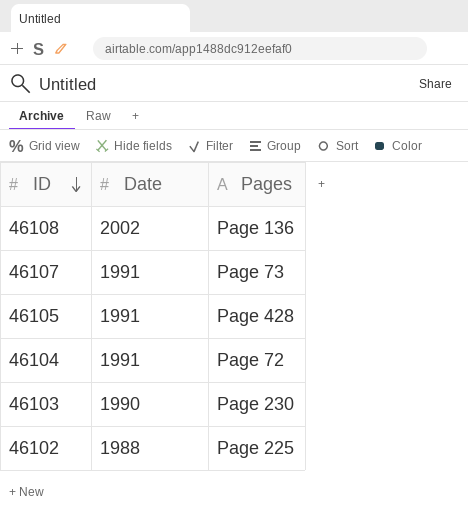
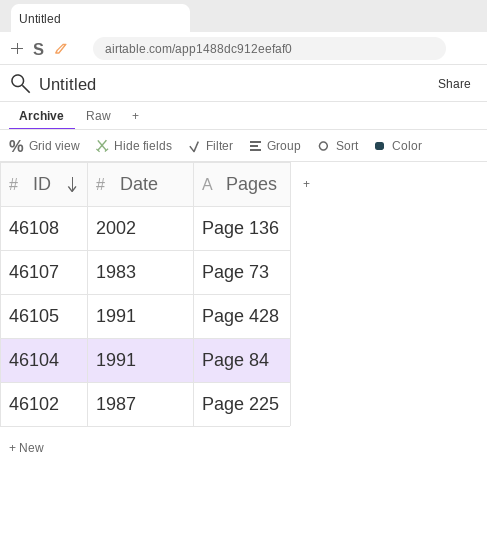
row 46103: 1990 | Page 230 -> none
46107 | Date: 1991 -> 1983
46104 | Pages: Page 72 -> Page 84
46102 | Date: 1988 -> 1987

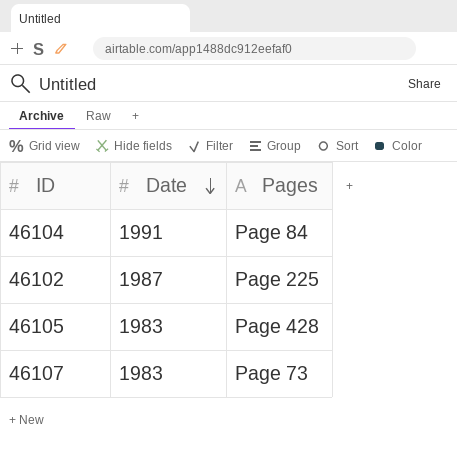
row order: ID descending -> Date descending
row 46108: 2002 | Page 136 -> none
46105 | Date: 1991 -> 1983

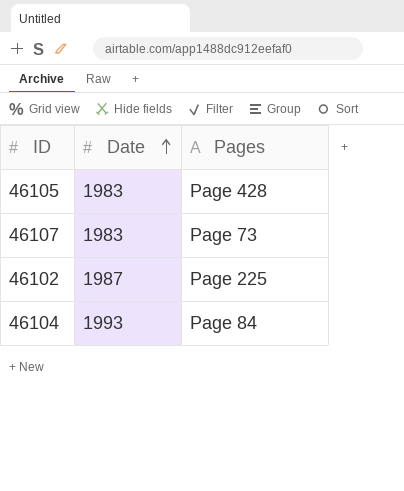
row order: Date descending -> Date ascending
46104 | Date: 1991 -> 1993

